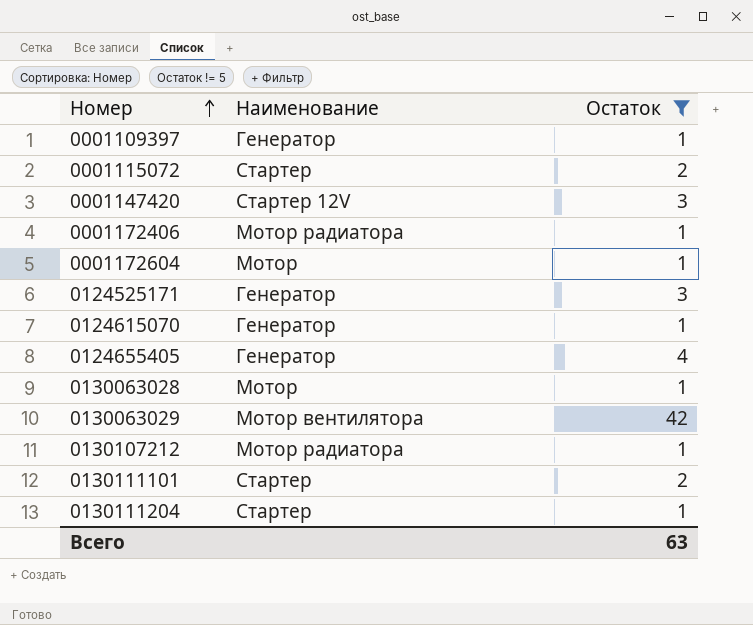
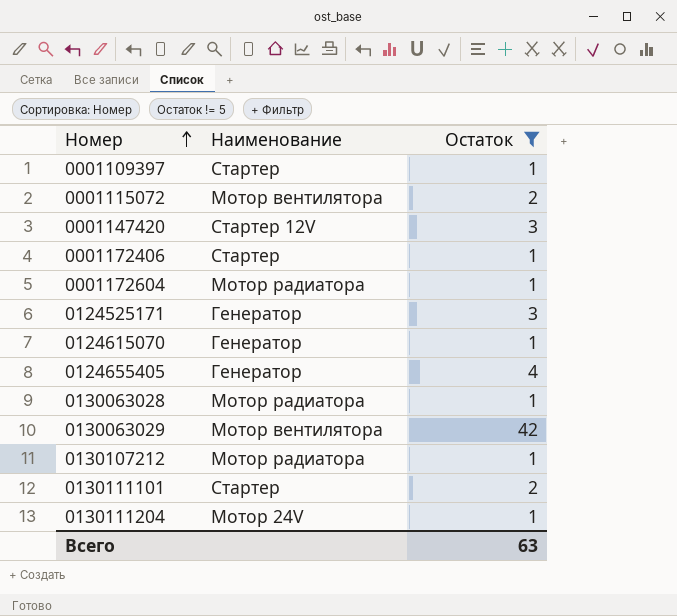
0001109397 | Наименование: Генератор -> Стартер
0001115072 | Наименование: Стартер -> Мотор вентилятора
0001172406 | Наименование: Мотор радиатора -> Стартер
0001172604 | Наименование: Мотор -> Мотор радиатора
0130063028 | Наименование: Мотор -> Мотор радиатора
0130111204 | Наименование: Стартер -> Мотор 24V

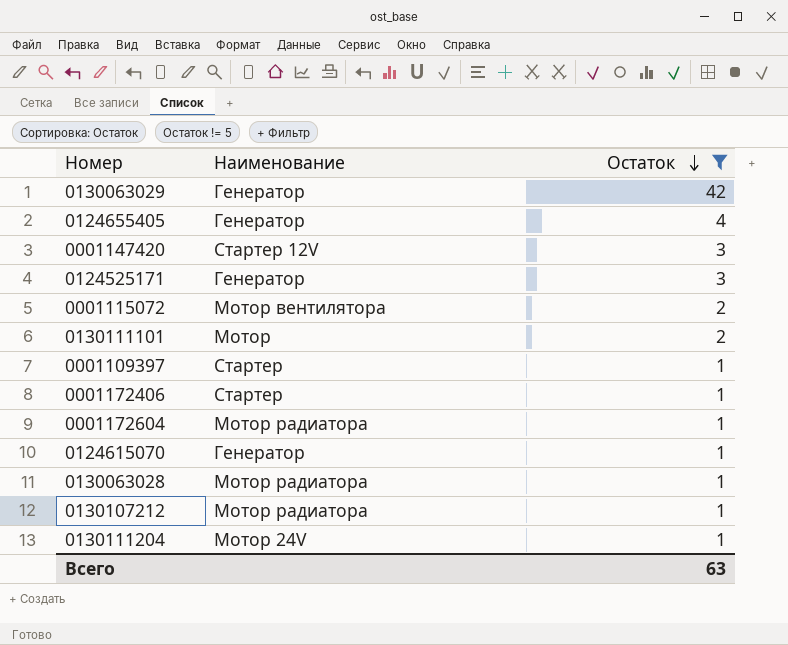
row order: Номер ascending -> Остаток descending
0130063029 | Наименование: Мотор вентилятора -> Генератор
0130111101 | Наименование: Стартер -> Мотор

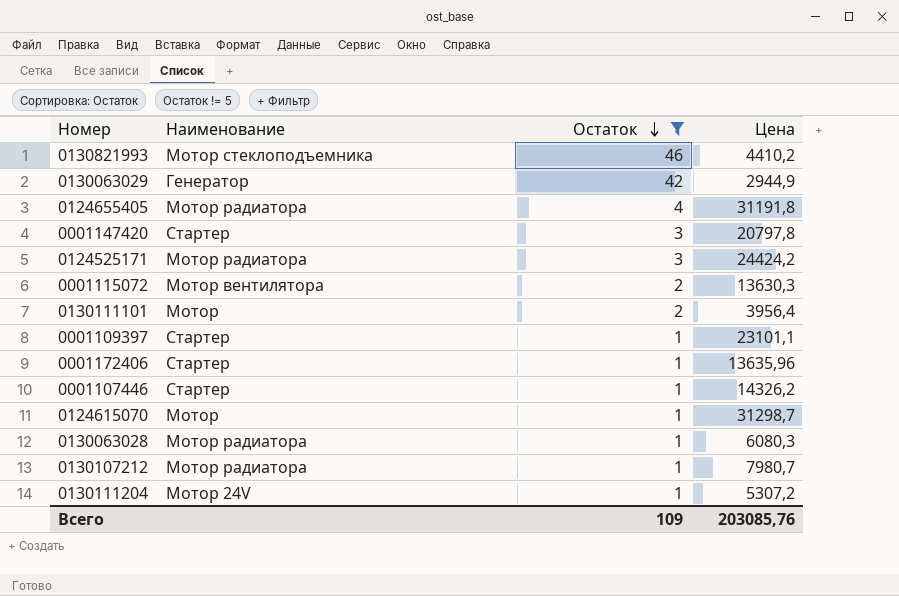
column Цена | position: none -> 4
row 0001172604: Мотор радиатора | 1 -> none
row 0130821993: none -> Мотор стеклоподъемника | 46 | 4410,2
0124655405 | Наименование: Генератор -> Мотор радиатора
0001147420 | Наименование: Стартер 12V -> Стартер
0124525171 | Наименование: Генератор -> Мотор радиатора
row 0001107446: none -> Стартер | 1 | 14326,2
0124615070 | Наименование: Генератор -> Мотор
Всего | Остаток: 63 -> 109

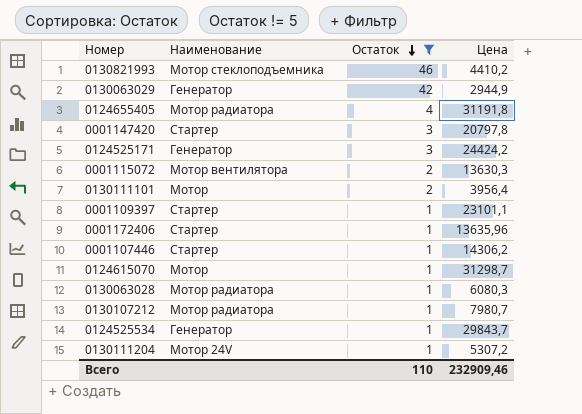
0124525171 | Наименование: Мотор радиатора -> Генератор
0001107446 | Цена: 14326,2 -> 14306,2
row 0124525534: none -> Генератор | 1 | 29843,7
Всего | Остаток: 109 -> 110
Всего | Цена: 203085,76 -> 232909,46

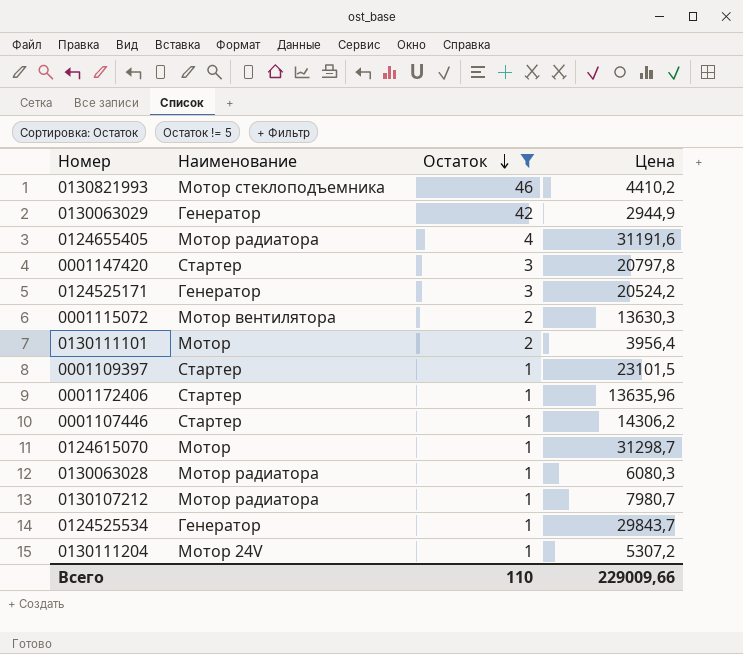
0124655405 | Цена: 31191,8 -> 31191,6
0124525171 | Цена: 24424,2 -> 20524,2
0001109397 | Цена: 23101,1 -> 23101,5
Всего | Цена: 232909,46 -> 229009,66

